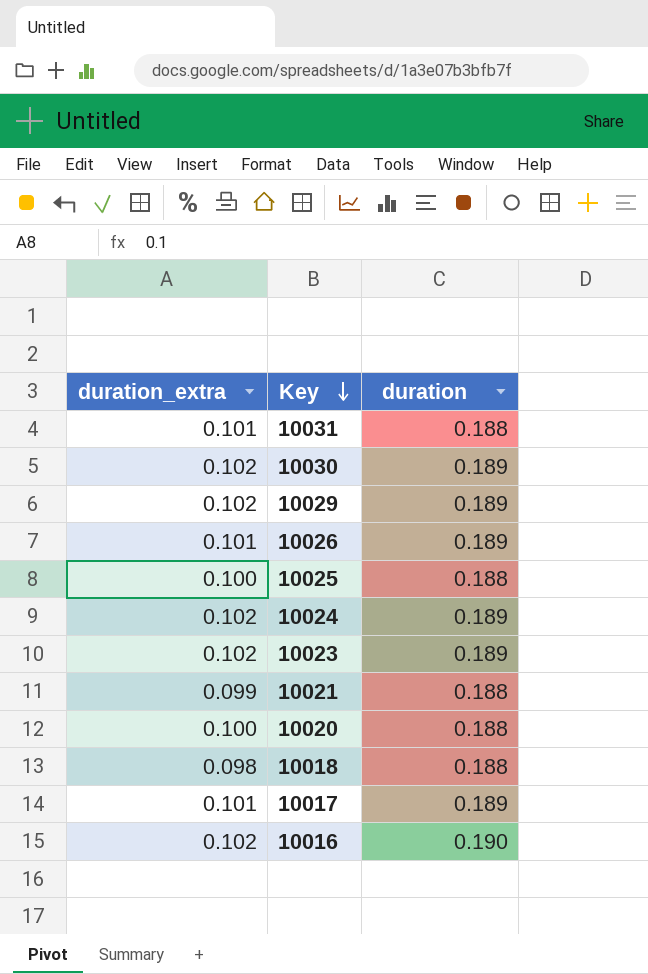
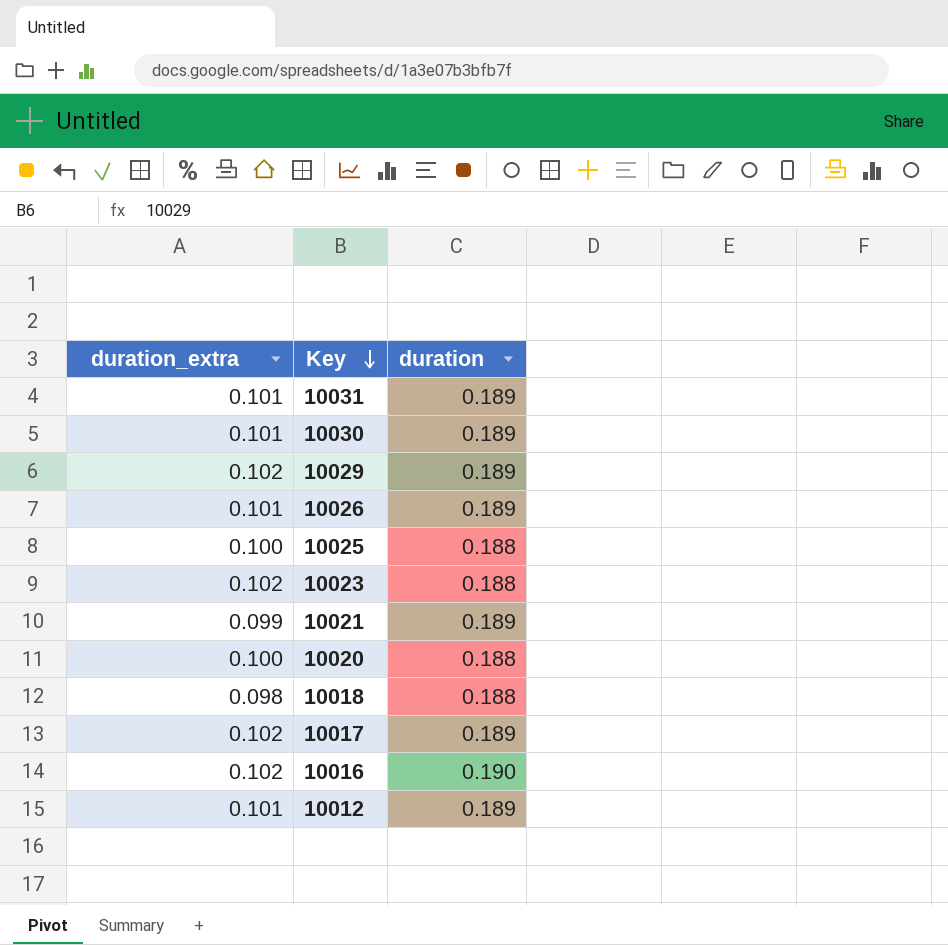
row 10024: 0.102 | 0.189 -> none
10031 | duration: 0.188 -> 0.189
10030 | duration_extra: 0.102 -> 0.101
10023 | duration: 0.189 -> 0.188
10021 | duration: 0.188 -> 0.189
10017 | duration_extra: 0.101 -> 0.102
row 10012: none -> 0.101 | 0.189

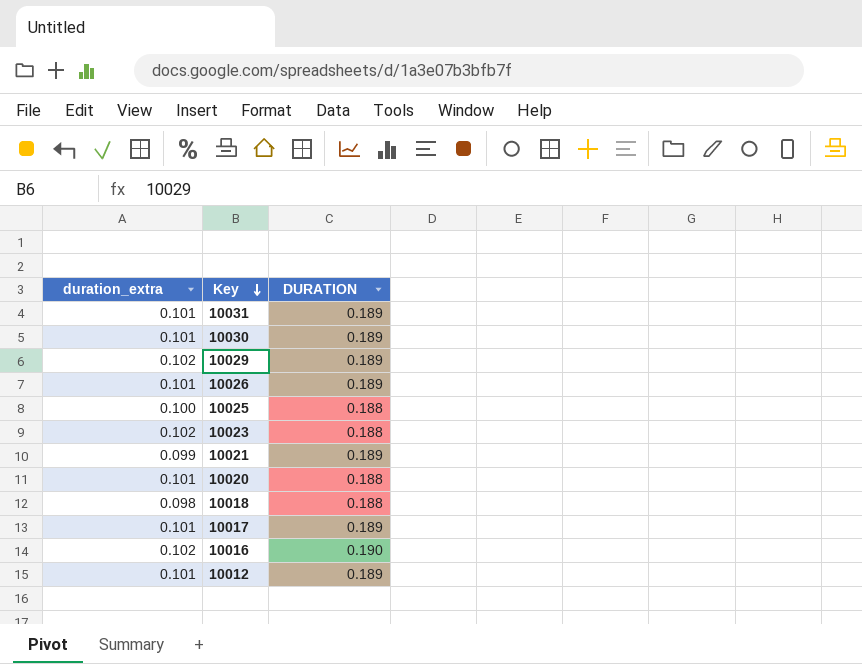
column name: duration -> DURATION
10020 | duration_extra: 0.100 -> 0.101
10017 | duration_extra: 0.102 -> 0.101

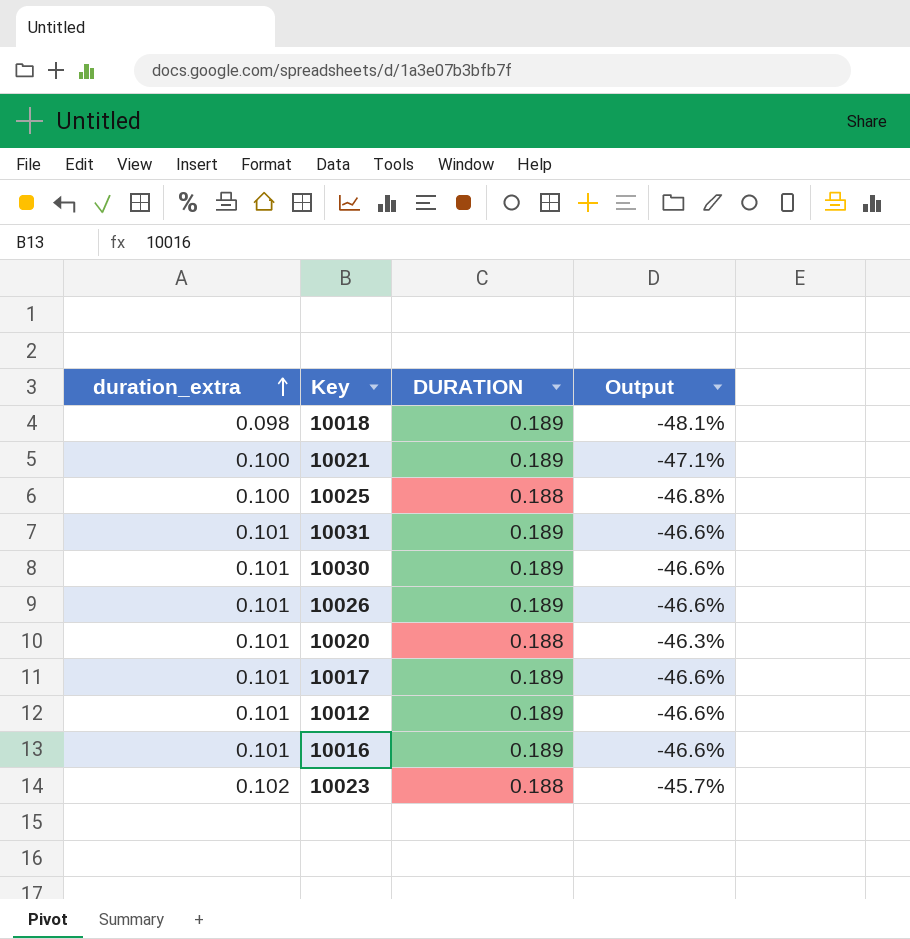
row order: Key descending -> duration_extra ascending
column Output | formula: none -> ([duration_extra] - [DURATION]) / [DURATION]
row 10029: 0.102 | 0.189 -> none
10018 | DURATION: 0.188 -> 0.189
10021 | duration_extra: 0.099 -> 0.100
10016 | duration_extra: 0.102 -> 0.101
10016 | DURATION: 0.190 -> 0.189

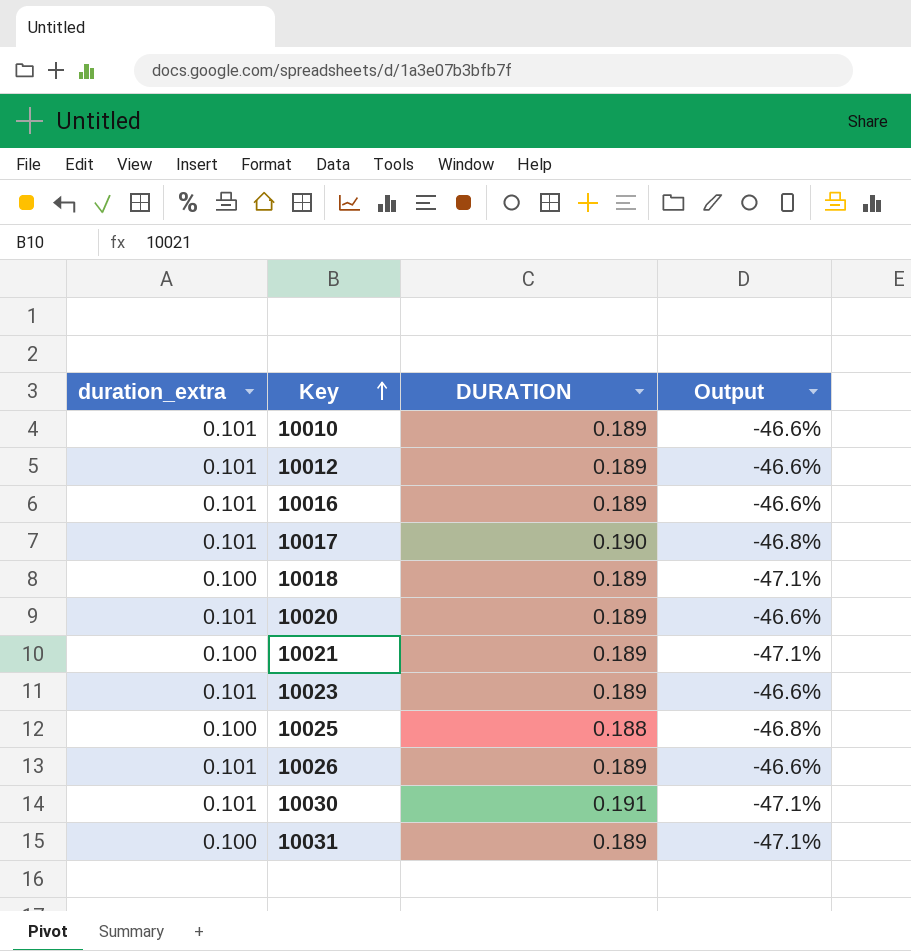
row order: duration_extra ascending -> Key ascending
row 10010: none -> 0.101 | 0.189 | -46.6%
10017 | DURATION: 0.189 -> 0.190
10017 | Output: -46.6% -> -46.8%
10018 | duration_extra: 0.098 -> 0.100
10018 | Output: -48.1% -> -47.1%
10020 | DURATION: 0.188 -> 0.189
10020 | Output: -46.3% -> -46.6%
10023 | duration_extra: 0.102 -> 0.101
10023 | DURATION: 0.188 -> 0.189
10023 | Output: -45.7% -> -46.6%
10030 | DURATION: 0.189 -> 0.191
10030 | Output: -46.6% -> -47.1%
10031 | duration_extra: 0.101 -> 0.100
10031 | Output: -46.6% -> -47.1%

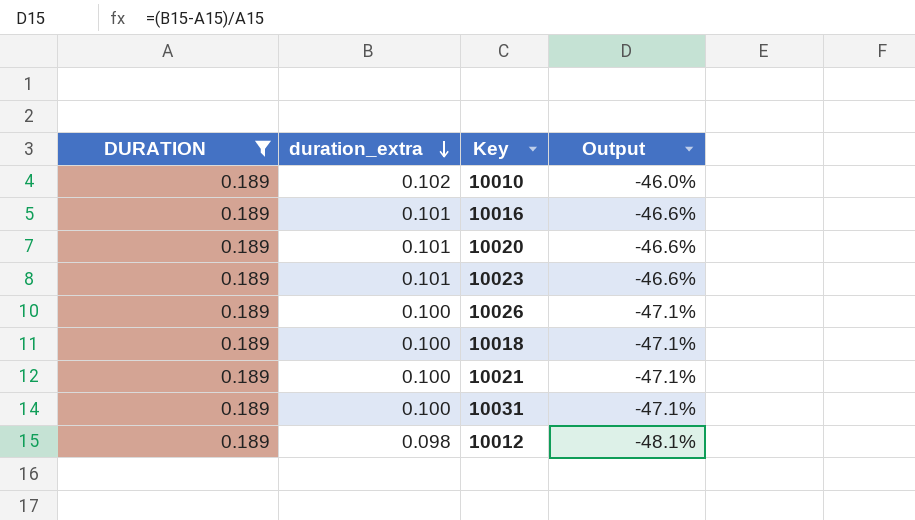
filter: none -> DURATION = 0.189
row order: Key ascending -> duration_extra descending
column DURATION | position: 3 -> 1
10010 | duration_extra: 0.101 -> 0.102
10010 | Output: -46.6% -> -46.0%
10026 | duration_extra: 0.101 -> 0.100
10026 | Output: -46.6% -> -47.1%
10012 | duration_extra: 0.101 -> 0.098
10012 | Output: -46.6% -> -48.1%

